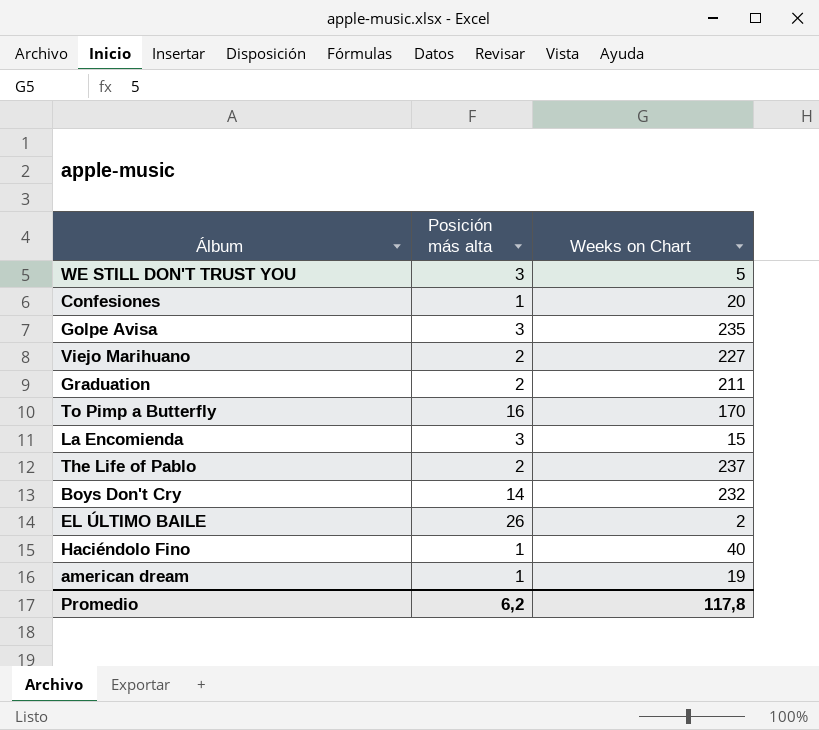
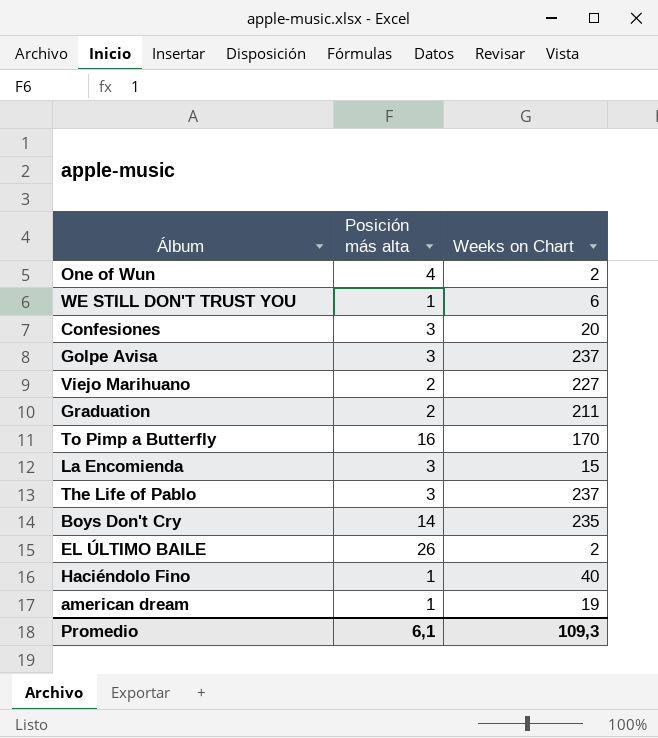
row One of Wun: none -> 4 | 2
WE STILL DON'T TRUST YOU | Posición más alta: 3 -> 1
WE STILL DON'T TRUST YOU | Weeks on Chart: 5 -> 6
Confesiones | Posición más alta: 1 -> 3
Golpe Avisa | Weeks on Chart: 235 -> 237
The Life of Pablo | Posición más alta: 2 -> 3
Boys Don't Cry | Weeks on Chart: 232 -> 235
Promedio | Posición más alta: 6,2 -> 6,1
Promedio | Weeks on Chart: 117,8 -> 109,3

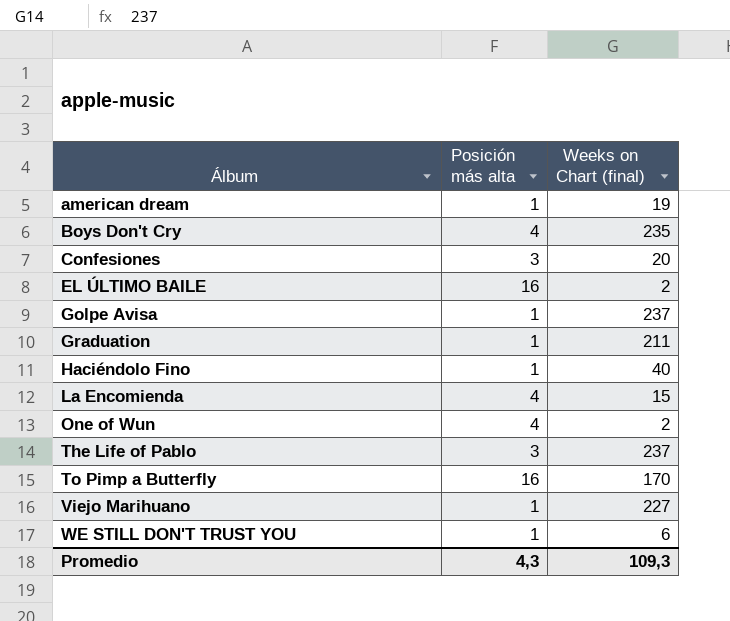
row order: none -> Álbum ascending
column name: Weeks on Chart -> Weeks on Chart (final)
Boys Don't Cry | Posición más alta: 14 -> 4
EL ÚLTIMO BAILE | Posición más alta: 26 -> 16
Golpe Avisa | Posición más alta: 3 -> 1
Graduation | Posición más alta: 2 -> 1
La Encomienda | Posición más alta: 3 -> 4
Viejo Marihuano | Posición más alta: 2 -> 1
Promedio | Posición más alta: 6,1 -> 4,3

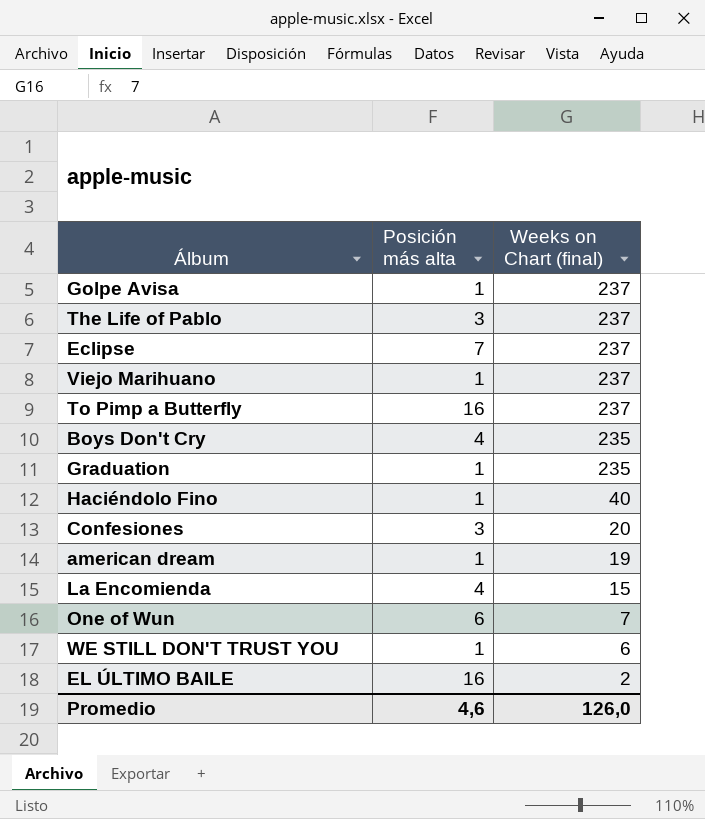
row order: Álbum ascending -> Weeks on Chart (final) descending
row Eclipse: none -> 7 | 237
Viejo Marihuano | Weeks on Chart (final): 227 -> 237
To Pimp a Butterfly | Weeks on Chart (final): 170 -> 237
Graduation | Weeks on Chart (final): 211 -> 235
One of Wun | Posición más alta: 4 -> 6
One of Wun | Weeks on Chart (final): 2 -> 7
Promedio | Posición más alta: 4,3 -> 4,6
Promedio | Weeks on Chart (final): 109,3 -> 126,0

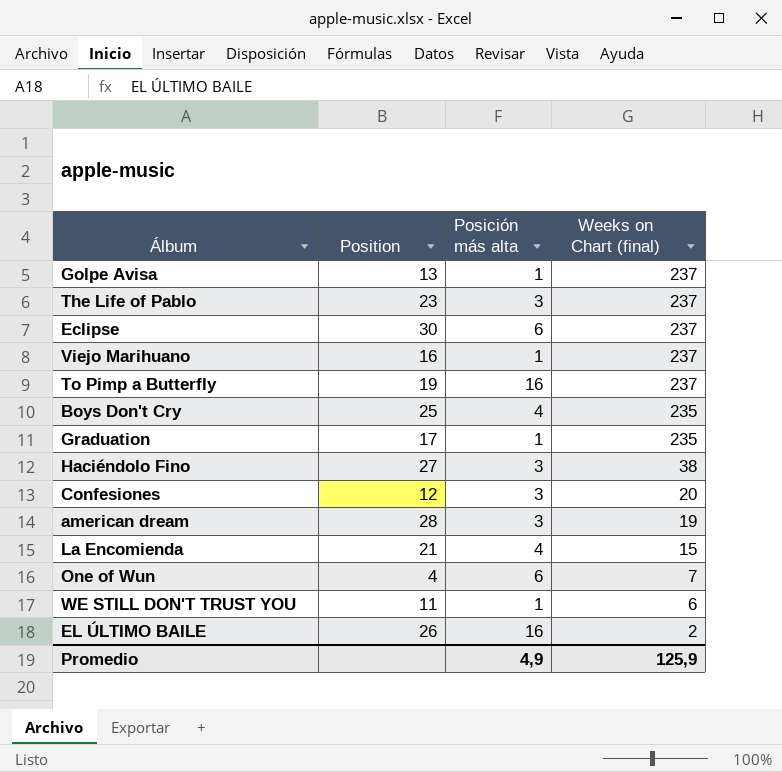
column Position | position: none -> 2
Eclipse | Posición más alta: 7 -> 6
Haciéndolo Fino | Posición más alta: 1 -> 3
Haciéndolo Fino | Weeks on Chart (final): 40 -> 38
american dream | Posición más alta: 1 -> 3
Promedio | Posición más alta: 4,6 -> 4,9
Promedio | Weeks on Chart (final): 126,0 -> 125,9

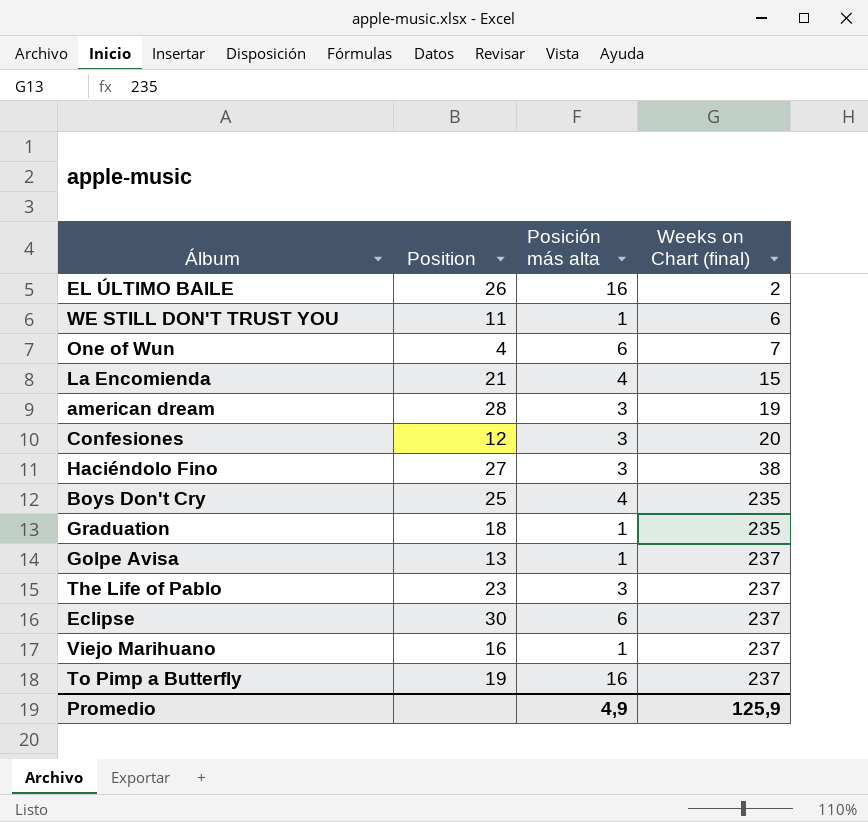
row order: Weeks on Chart (final) descending -> Weeks on Chart (final) ascending
Graduation | Position: 17 -> 18

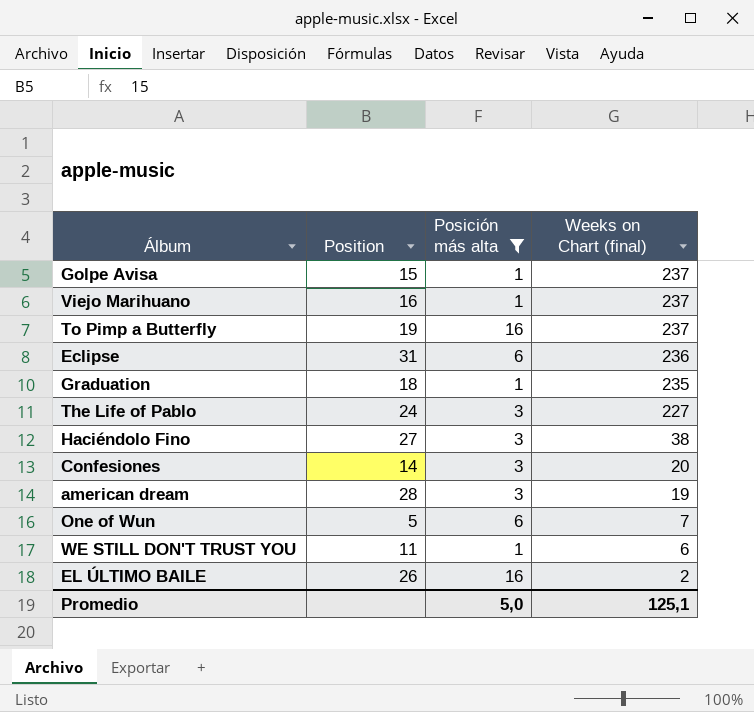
filter: none -> Posición más alta != 4
row order: Weeks on Chart (final) ascending -> Weeks on Chart (final) descending
Golpe Avisa | Position: 13 -> 15
Eclipse | Position: 30 -> 31
Eclipse | Weeks on Chart (final): 237 -> 236
The Life of Pablo | Position: 23 -> 24
The Life of Pablo | Weeks on Chart (final): 237 -> 227
Confesiones | Position: 12 -> 14
One of Wun | Position: 4 -> 5
Promedio | Posición más alta: 4,9 -> 5,0
Promedio | Weeks on Chart (final): 125,9 -> 125,1

